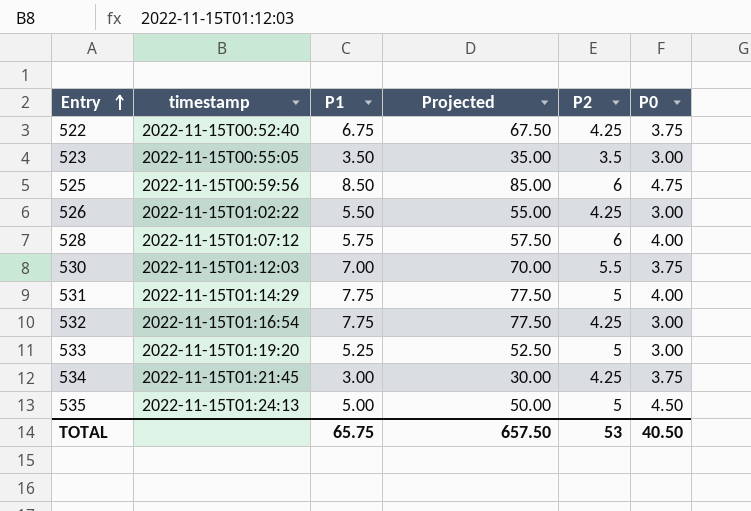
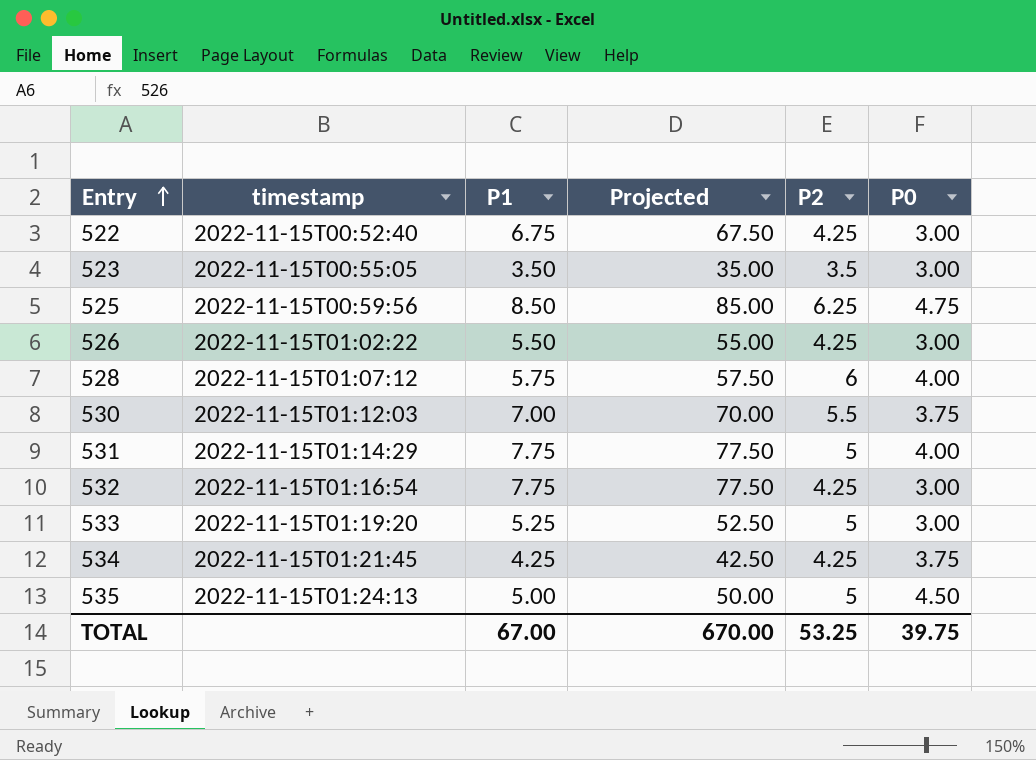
522 | P0: 3.75 -> 3.00
525 | P2: 6 -> 6.25
534 | P1: 3.00 -> 4.25
534 | Projected: 30.00 -> 42.50
TOTAL | P1: 65.75 -> 67.00
TOTAL | Projected: 657.50 -> 670.00
TOTAL | P2: 53 -> 53.25
TOTAL | P0: 40.50 -> 39.75

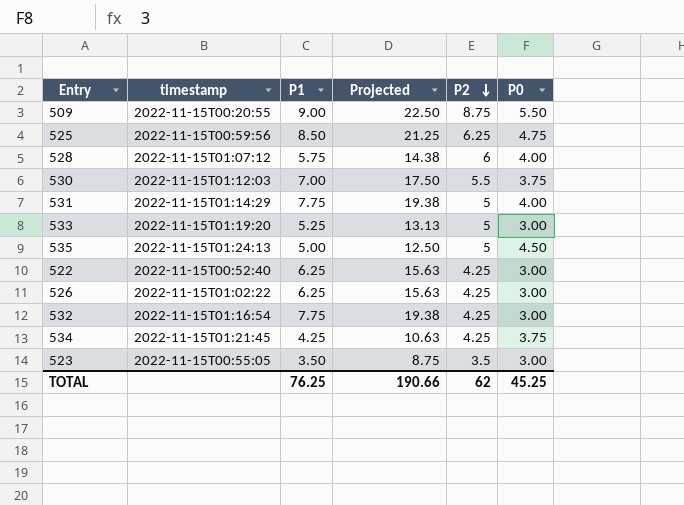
row order: Entry ascending -> P2 descending
column Projected | formula: [P1] * 10 -> [P1] * 2.5
row 509: none -> 2022-11-15T00:20:55 | 9.00 | 22.50 | 8.75 | 5.50
522 | P1: 6.75 -> 6.25
526 | P1: 5.50 -> 6.25
TOTAL | P1: 67.00 -> 76.25
TOTAL | Projected: 670.00 -> 190.66
TOTAL | P2: 53.25 -> 62
TOTAL | P0: 39.75 -> 45.25

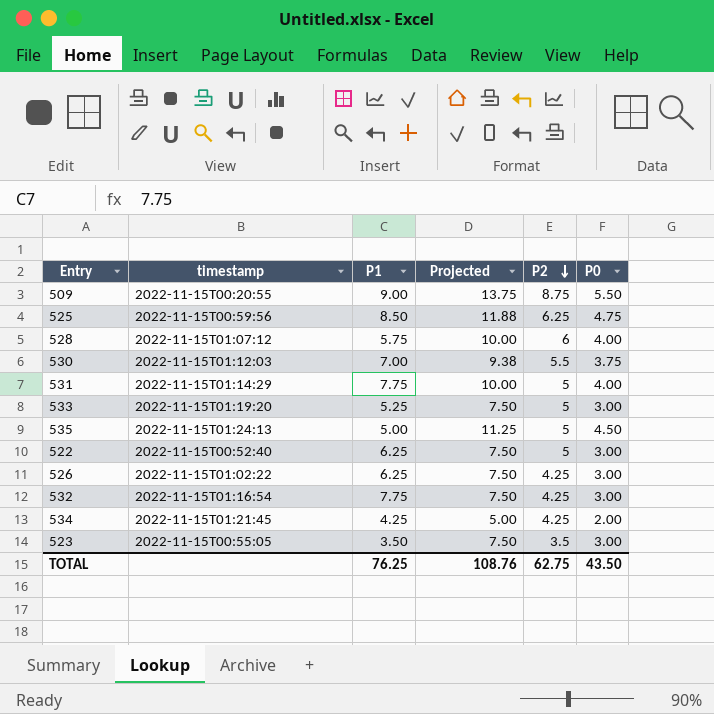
column Projected | formula: [P1] * 2.5 -> [P0] * 2.5
522 | P2: 4.25 -> 5
534 | P0: 3.75 -> 2.00
TOTAL | Projected: 190.66 -> 108.76
TOTAL | P2: 62 -> 62.75
TOTAL | P0: 45.25 -> 43.50

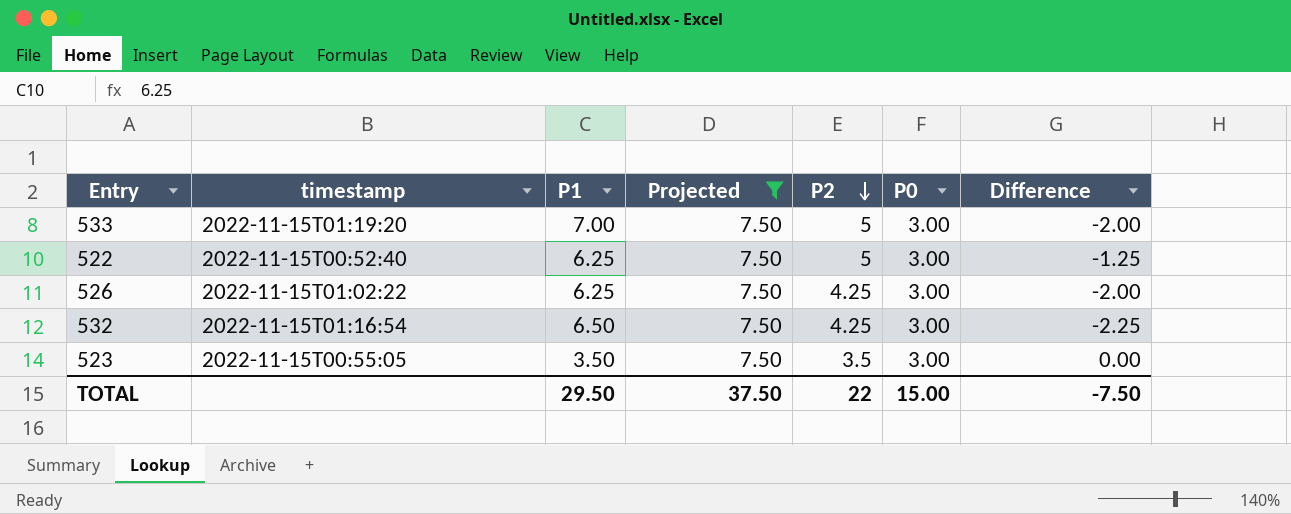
filter: none -> Projected = 7.50
column Difference | formula: none -> [P2] - [P1]
533 | P1: 5.25 -> 7.00
532 | P1: 7.75 -> 6.50
TOTAL | P1: 76.25 -> 29.50
TOTAL | Projected: 108.76 -> 37.50
TOTAL | P2: 62.75 -> 22
TOTAL | P0: 43.50 -> 15.00

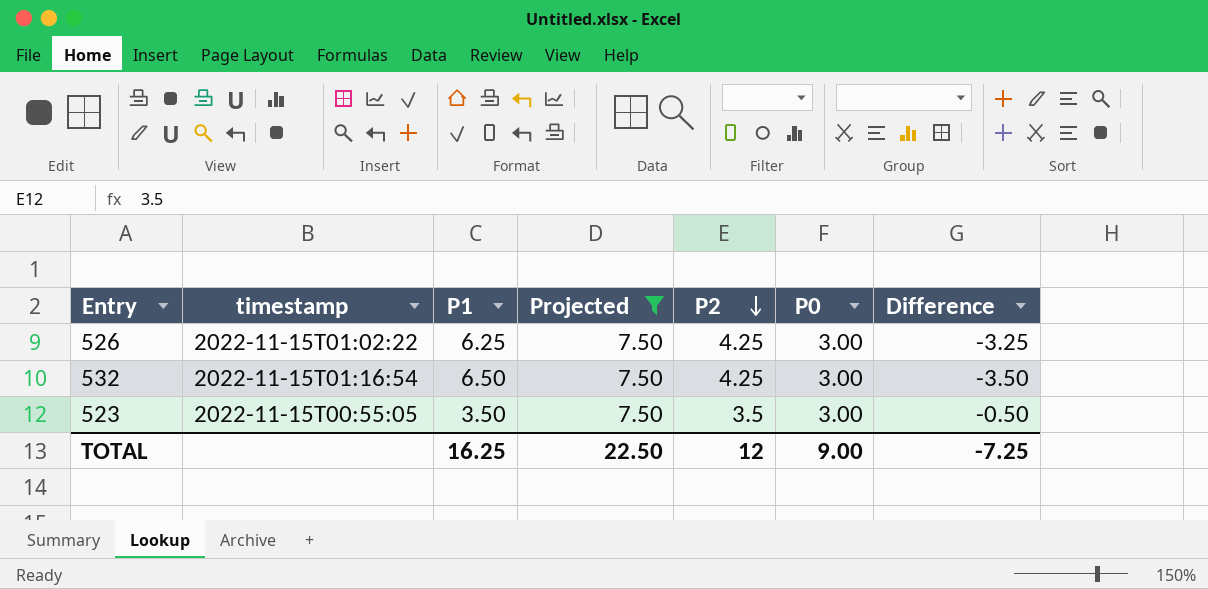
column Difference | formula: [P2] - [P1] -> [P0] - [P1]
row 533: 2022-11-15T01:19:20 | 7.00 | 7.50 | 5 | 3.00 | -2.00 -> none
row 522: 2022-11-15T00:52:40 | 6.25 | 7.50 | 5 | 3.00 | -1.25 -> none
TOTAL | P1: 29.50 -> 16.25
TOTAL | Projected: 37.50 -> 22.50
TOTAL | P2: 22 -> 12
TOTAL | P0: 15.00 -> 9.00
TOTAL | Difference: -7.50 -> -7.25

